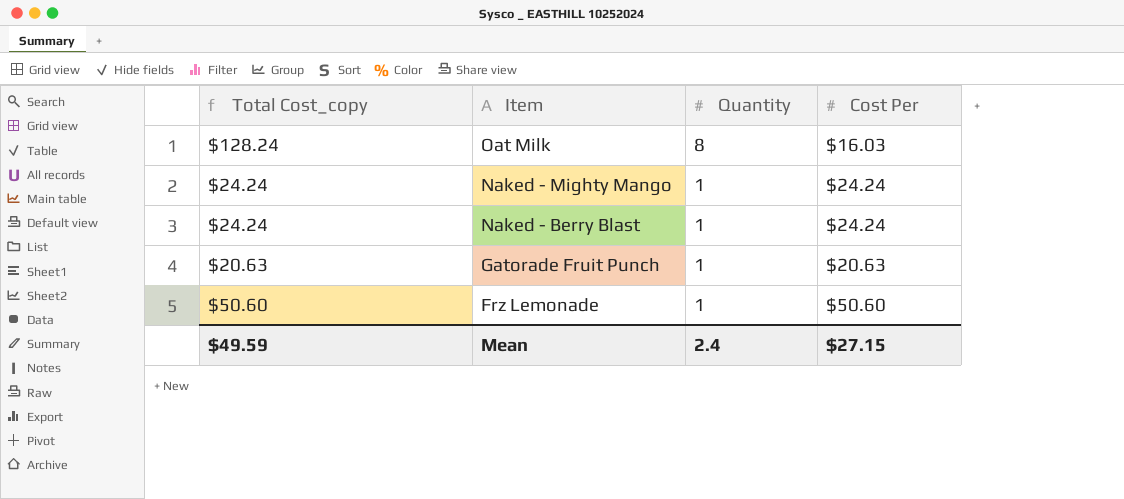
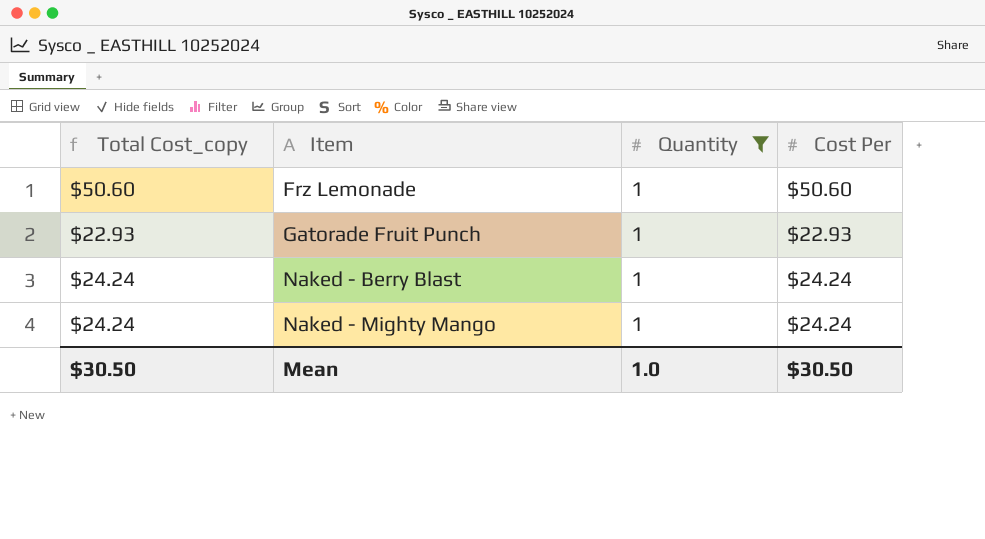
filter: none -> Quantity = 1
row order: Item descending -> Item ascending
Gatorade Fruit Punch | Total Cost_copy: $20.63 -> $22.93
Gatorade Fruit Punch | Cost Per: $20.63 -> $22.93
Mean | Total Cost_copy: $49.59 -> $30.50
Mean | Quantity: 2.4 -> 1.0
Mean | Cost Per: $27.15 -> $30.50

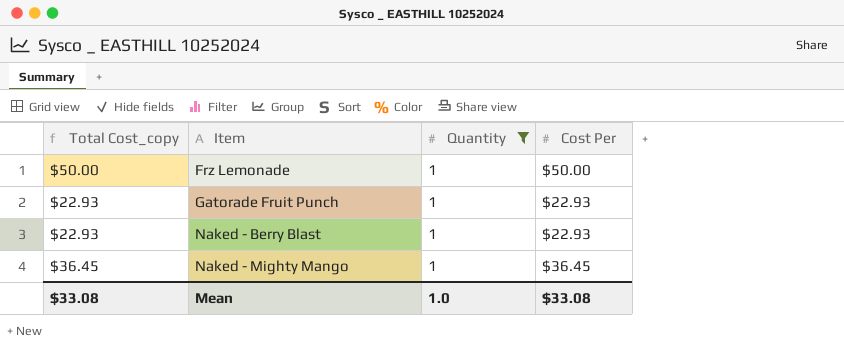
Frz Lemonade | Total Cost_copy: $50.60 -> $50.00
Frz Lemonade | Cost Per: $50.60 -> $50.00
Naked - Berry Blast | Total Cost_copy: $24.24 -> $22.93
Naked - Berry Blast | Cost Per: $24.24 -> $22.93
Naked - Mighty Mango | Total Cost_copy: $24.24 -> $36.45
Naked - Mighty Mango | Cost Per: $24.24 -> $36.45
Mean | Total Cost_copy: $30.50 -> $33.08
Mean | Cost Per: $30.50 -> $33.08

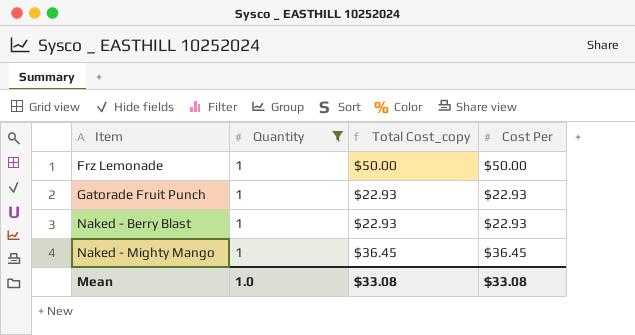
column Total Cost_copy | position: 1 -> 3

